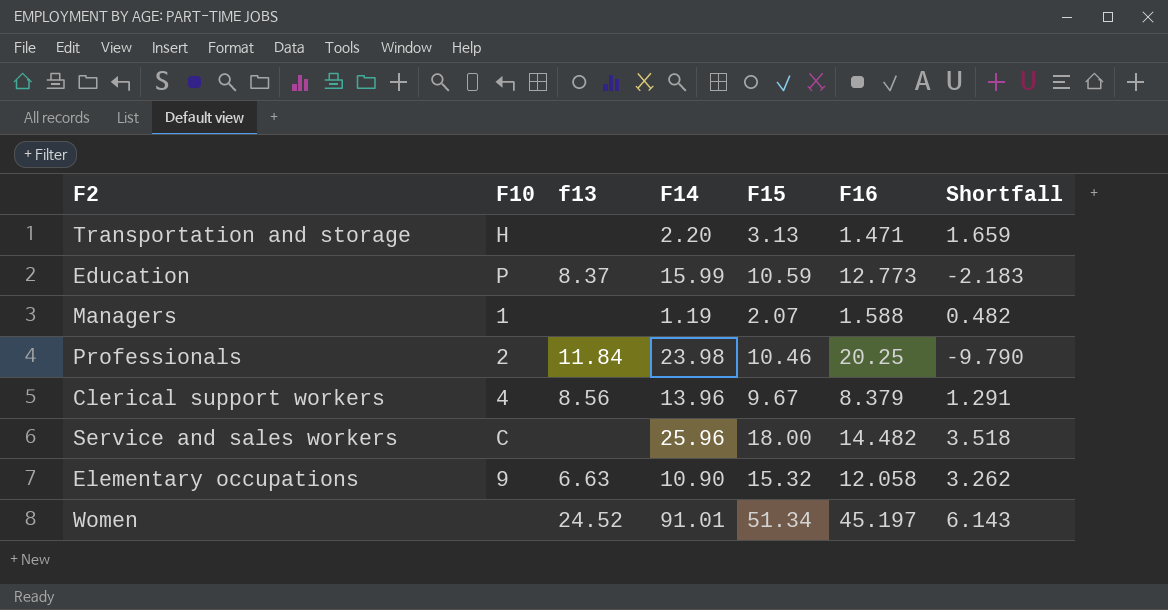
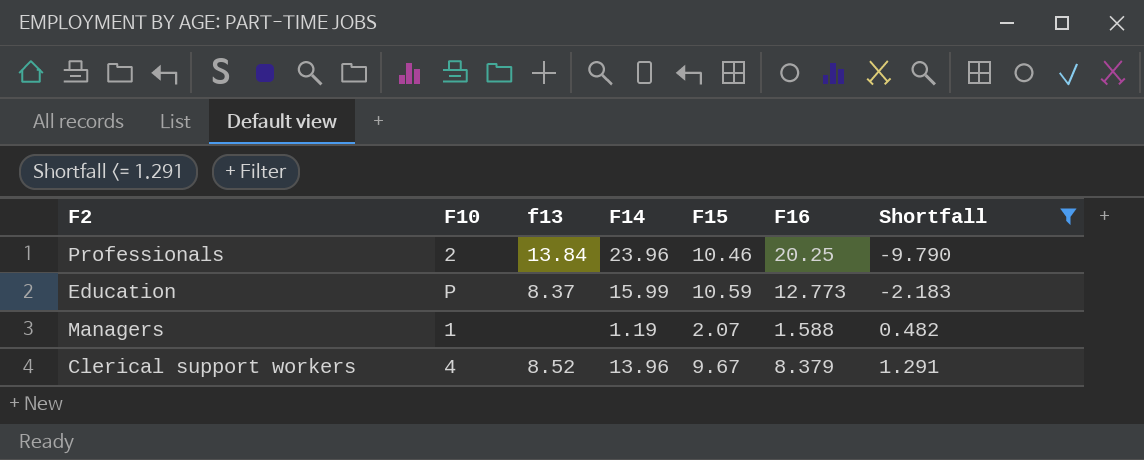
filter: none -> Shortfall <= 1.291
row order: none -> Shortfall ascending
Professionals | f13: 11.84 -> 13.84
Professionals | F14: 23.98 -> 23.96
Clerical support workers | f13: 8.56 -> 8.52

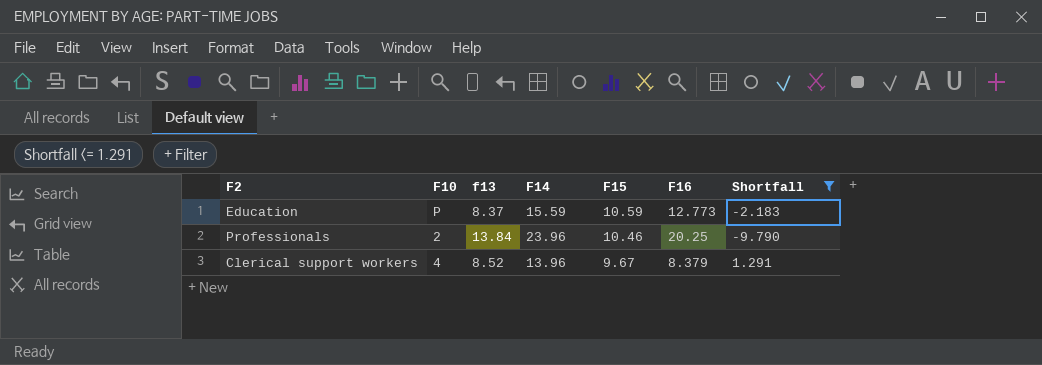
row order: Shortfall ascending -> F15 descending
row Managers: 1 | none | 1.19 | 2.07 | 1.588 | 0.482 -> none
Education | F14: 15.99 -> 15.59

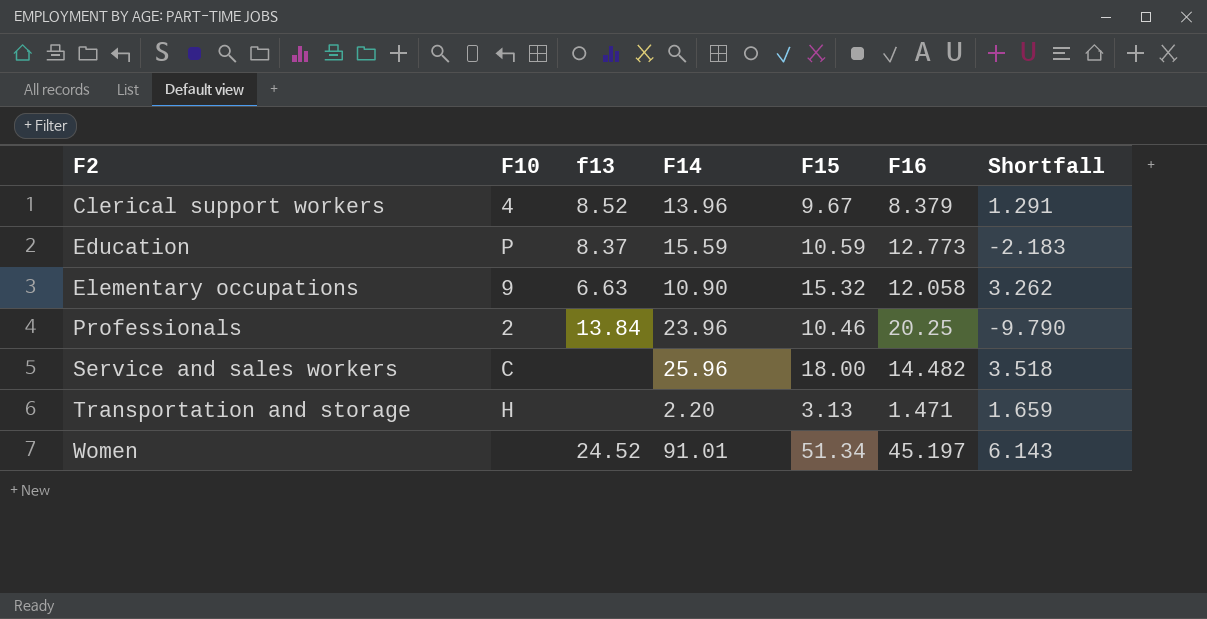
filter: Shortfall <= 1.291 -> none
row order: F15 descending -> F2 ascending

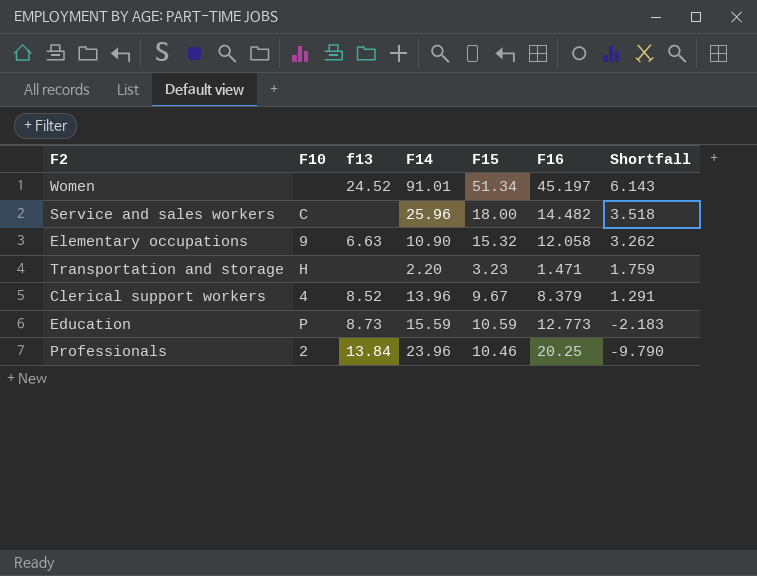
row order: F2 ascending -> Shortfall descending
Transportation and storage | F15: 3.13 -> 3.23
Transportation and storage | Shortfall: 1.659 -> 1.759
Education | f13: 8.37 -> 8.73

